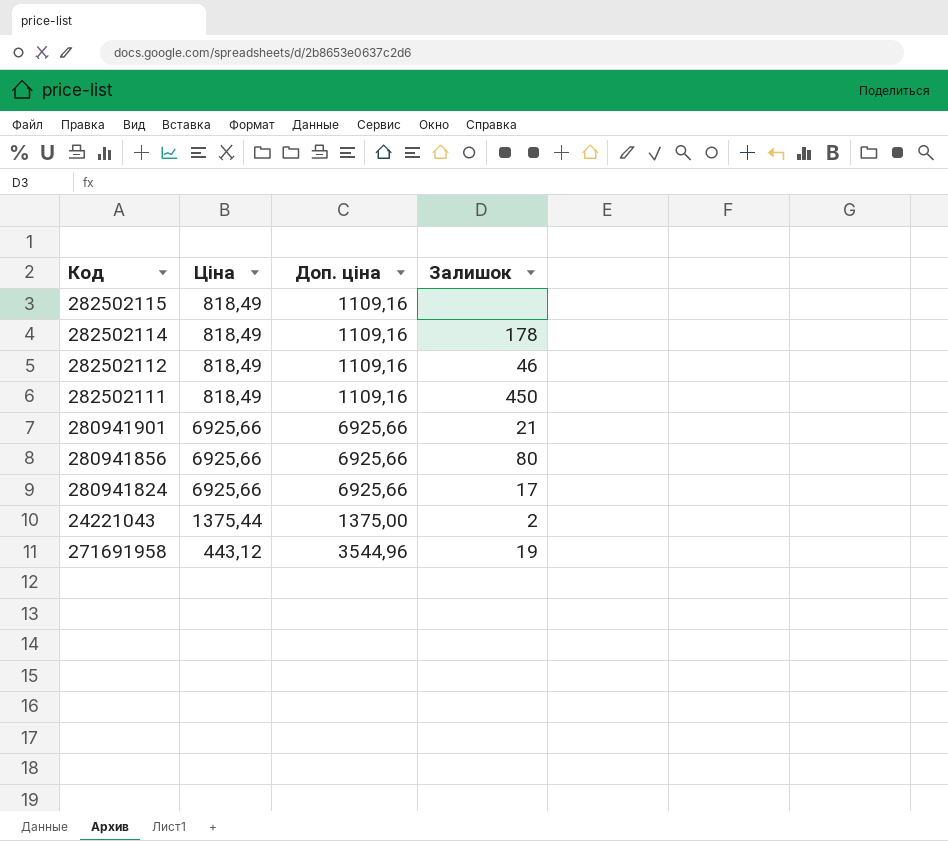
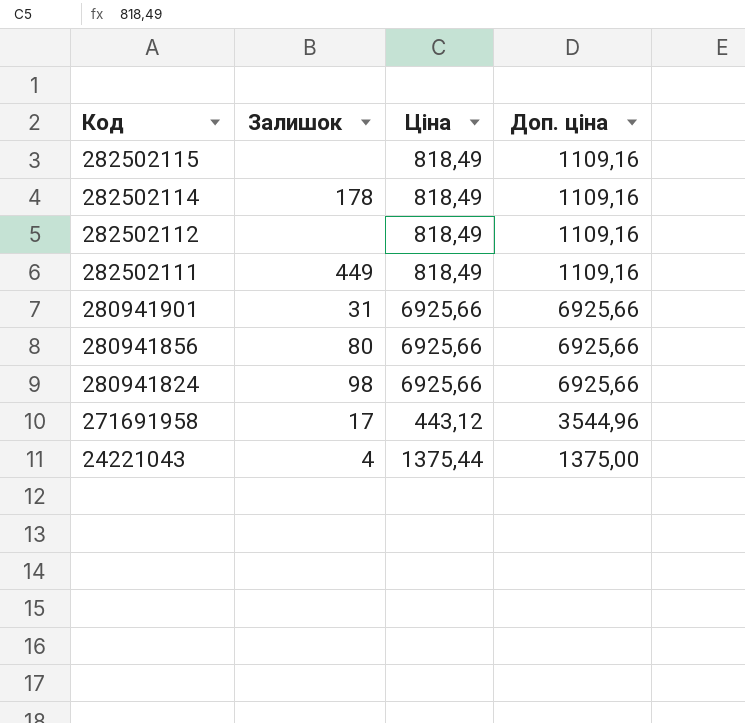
row order: none -> Код descending
column Залишок | position: 4 -> 2
282502112 | Залишок: 46 -> none
282502111 | Залишок: 450 -> 449
280941901 | Залишок: 21 -> 31
280941824 | Залишок: 17 -> 98
271691958 | Залишок: 19 -> 17
24221043 | Залишок: 2 -> 4

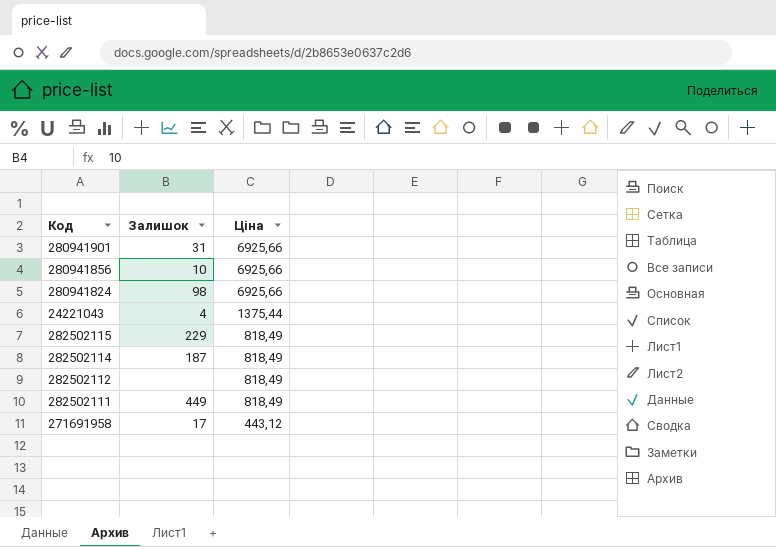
row order: Код descending -> Ціна descending
column Доп. ціна | position: 4 -> none
280941856 | Залишок: 80 -> 10
282502115 | Залишок: none -> 229
282502114 | Залишок: 178 -> 187

